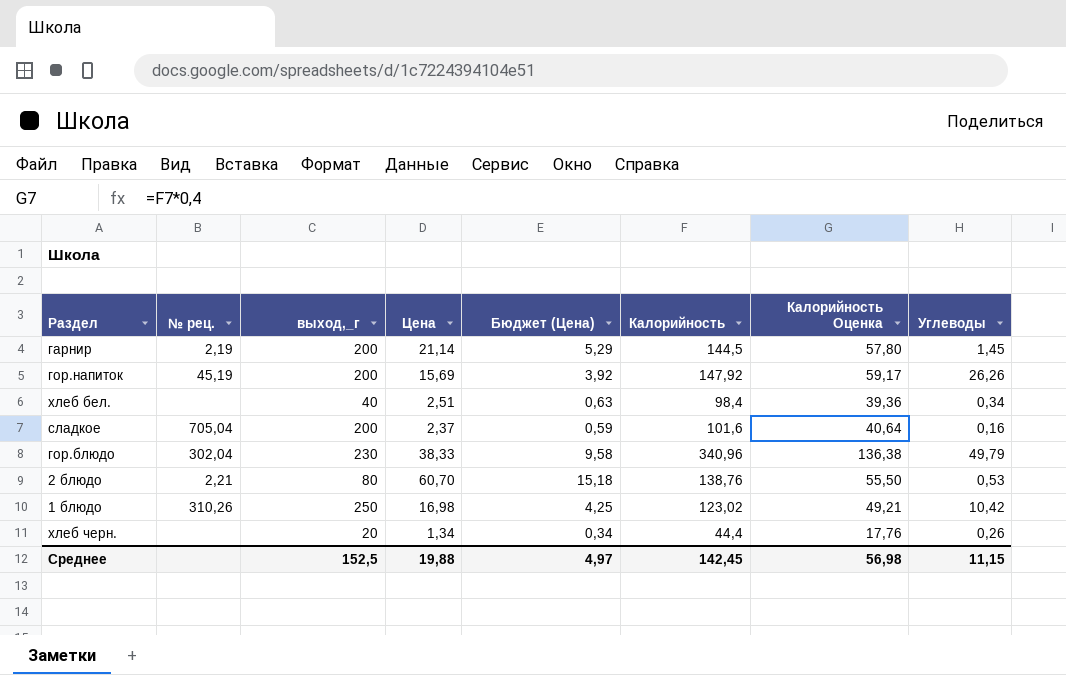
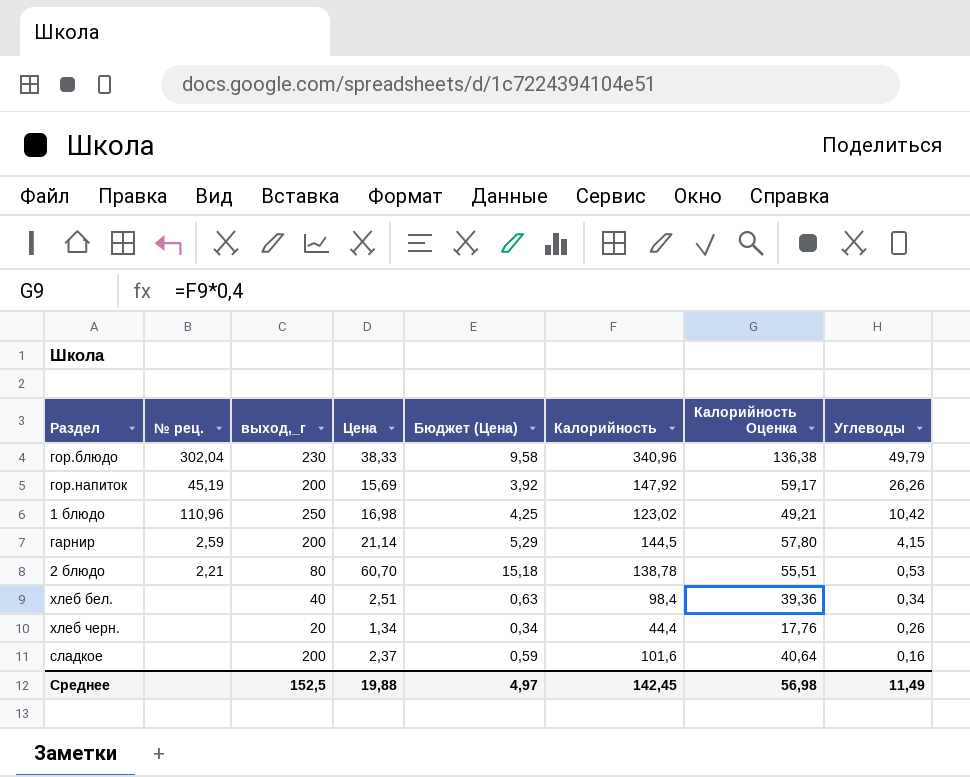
row order: none -> Углеводы descending
1 блюдо | № рец.: 310,26 -> 110,96
гарнир | № рец.: 2,19 -> 2,59
гарнир | Углеводы: 1,45 -> 4,15
2 блюдо | Калорийность: 138,76 -> 138,78
2 блюдо | Калорийность Оценка: 55,50 -> 55,51
сладкое | № рец.: 705,04 -> none
Среднее | Углеводы: 11,15 -> 11,49

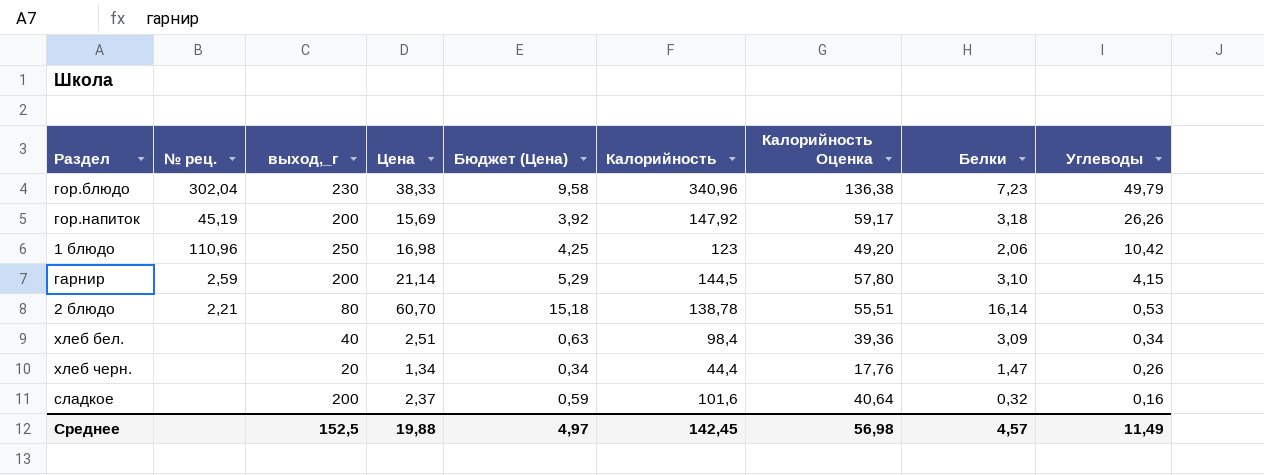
column Белки | position: none -> 8
1 блюдо | Калорийность: 123,02 -> 123
1 блюдо | Калорийность Оценка: 49,21 -> 49,20

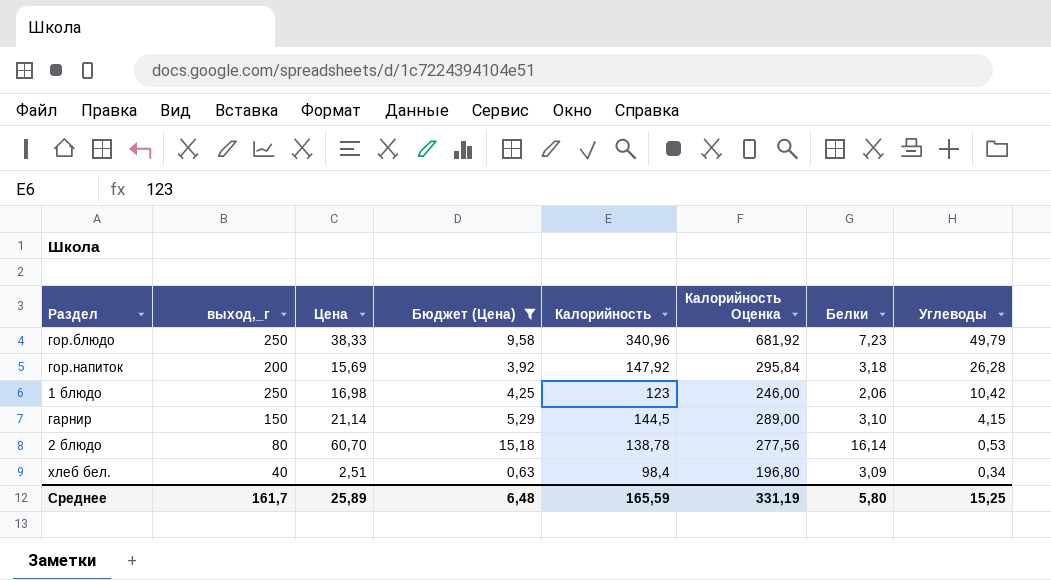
filter: none -> Бюджет (Цена) >= 0,63
column № рец. | position: 2 -> none
column Калорийность Оценка | formula: [Калорийность] * 0,4 -> [Калорийность] * 2
гор.блюдо | выход,_г: 230 -> 250
гор.напиток | Углеводы: 26,26 -> 26,28
гарнир | выход,_г: 200 -> 150
Среднее | выход,_г: 152,5 -> 161,7
Среднее | Цена: 19,88 -> 25,89
Среднее | Бюджет (Цена): 4,97 -> 6,48
Среднее | Калорийность: 142,45 -> 165,59
Среднее | Калорийность Оценка: 56,98 -> 331,19
Среднее | Белки: 4,57 -> 5,80
Среднее | Углеводы: 11,49 -> 15,25

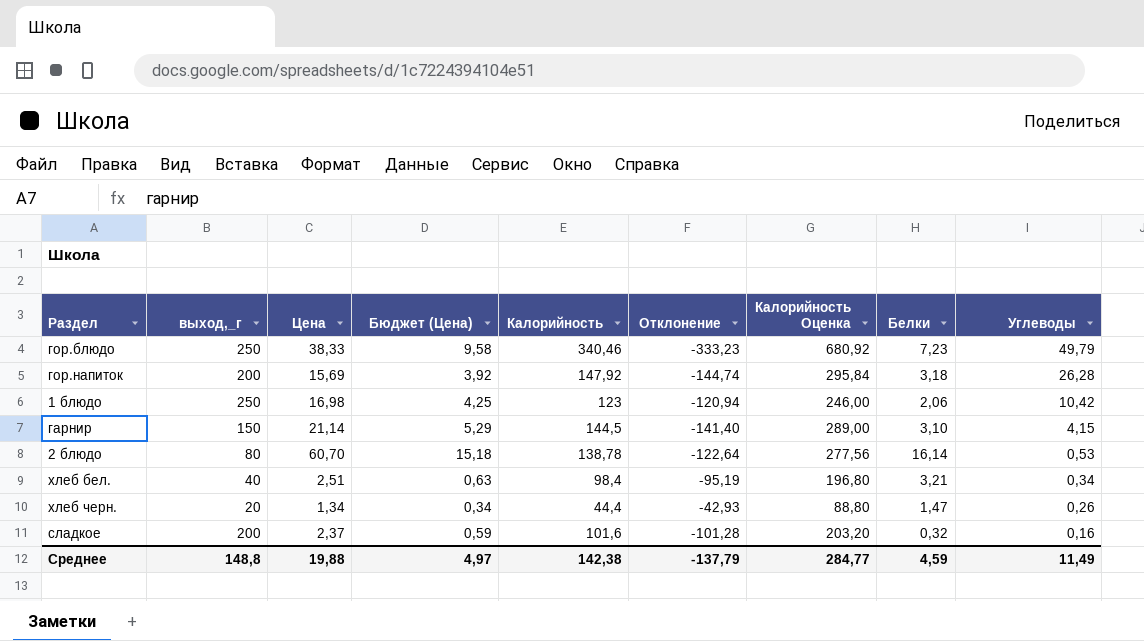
filter: Бюджет (Цена) >= 0,63 -> none
column Отклонение | formula: none -> [Белки] - [Калорийность]
гор.блюдо | Калорийность: 340,96 -> 340,46
гор.блюдо | Калорийность Оценка: 681,92 -> 680,92
хлеб бел. | Белки: 3,09 -> 3,21
Среднее | выход,_г: 161,7 -> 148,8
Среднее | Цена: 25,89 -> 19,88
Среднее | Бюджет (Цена): 6,48 -> 4,97
Среднее | Калорийность: 165,59 -> 142,38
Среднее | Калорийность Оценка: 331,19 -> 284,77
Среднее | Белки: 5,80 -> 4,59
Среднее | Углеводы: 15,25 -> 11,49

